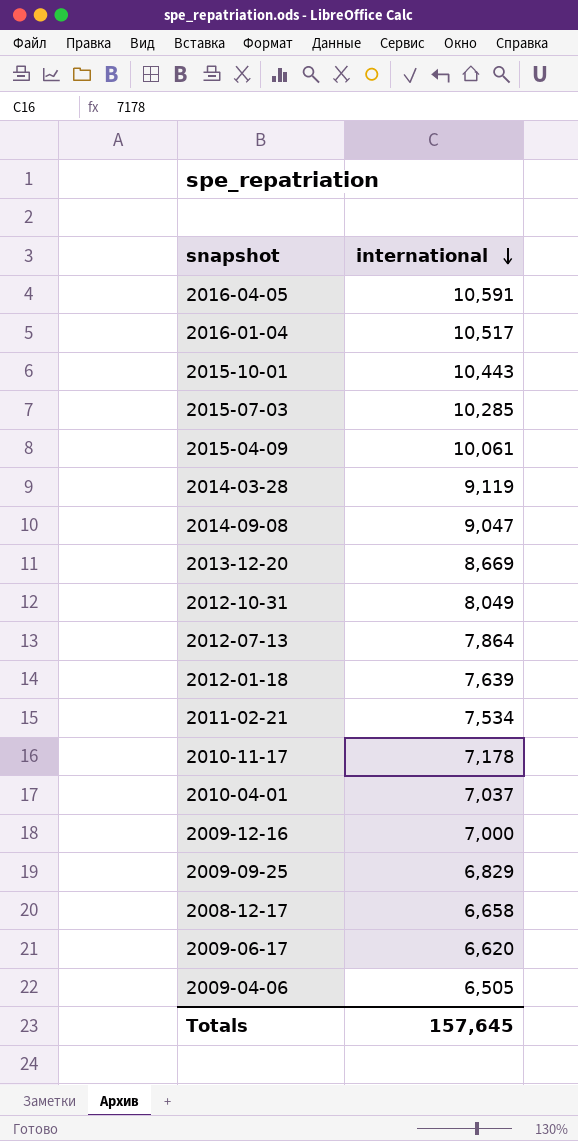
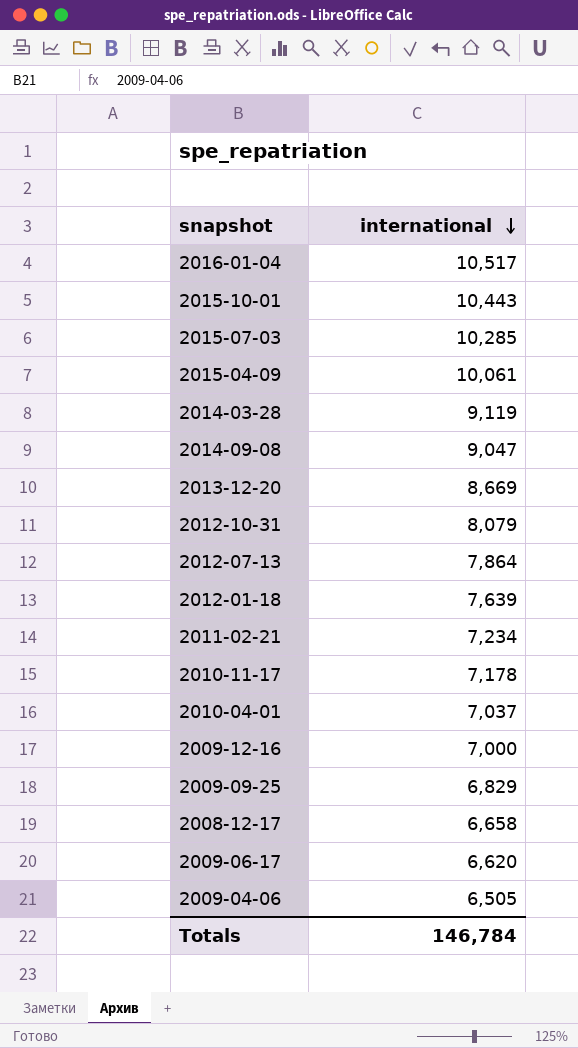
row 2016-04-05: 10,591 -> none
2012-10-31 | international: 8,049 -> 8,079
2011-02-21 | international: 7,534 -> 7,234
Totals | international: 157,645 -> 146,784

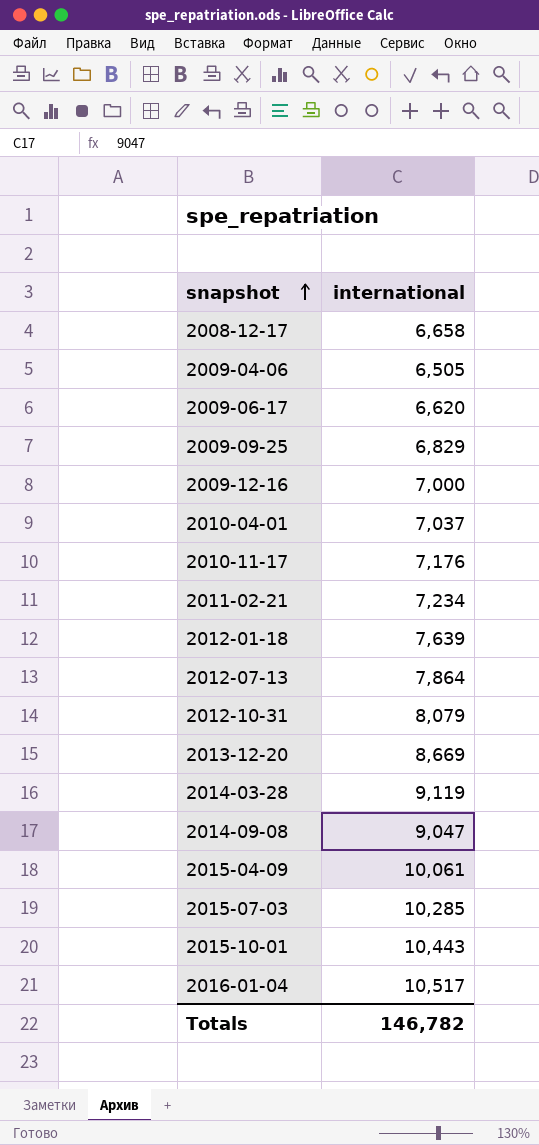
row order: international descending -> snapshot ascending
2010-11-17 | international: 7,178 -> 7,176
Totals | international: 146,784 -> 146,782

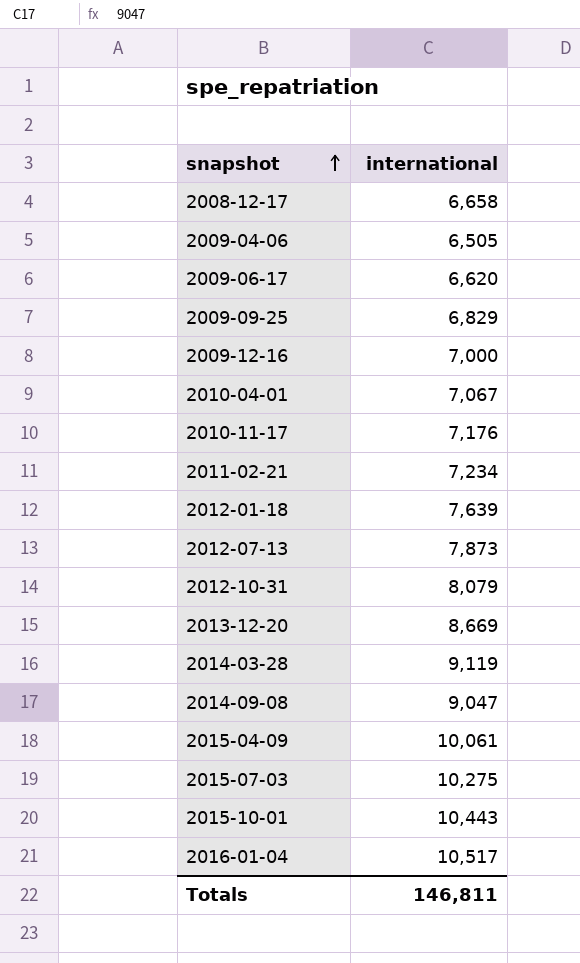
2010-04-01 | international: 7,037 -> 7,067
2012-07-13 | international: 7,864 -> 7,873
2015-07-03 | international: 10,285 -> 10,275
Totals | international: 146,782 -> 146,811

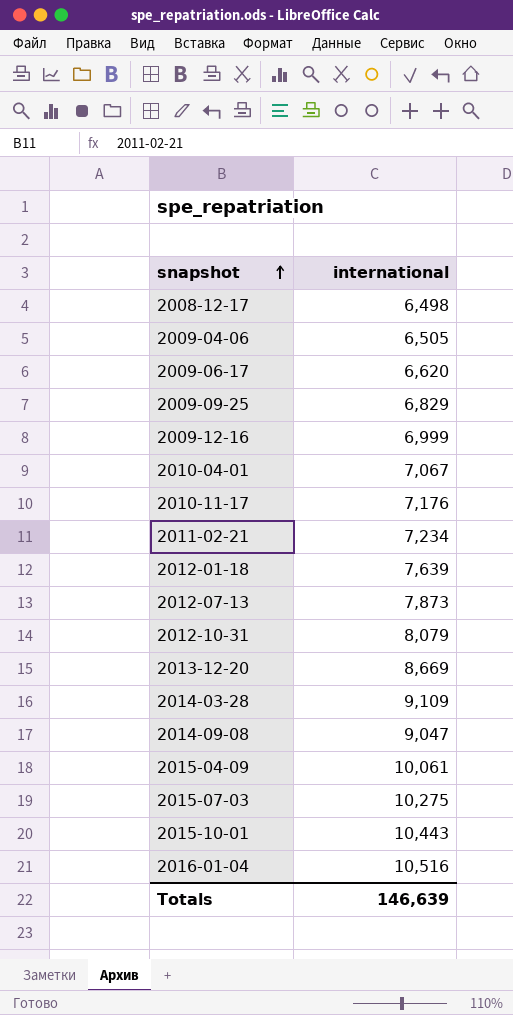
2008-12-17 | international: 6,658 -> 6,498
2009-12-16 | international: 7,000 -> 6,999
2014-03-28 | international: 9,119 -> 9,109
2016-01-04 | international: 10,517 -> 10,516
Totals | international: 146,811 -> 146,639

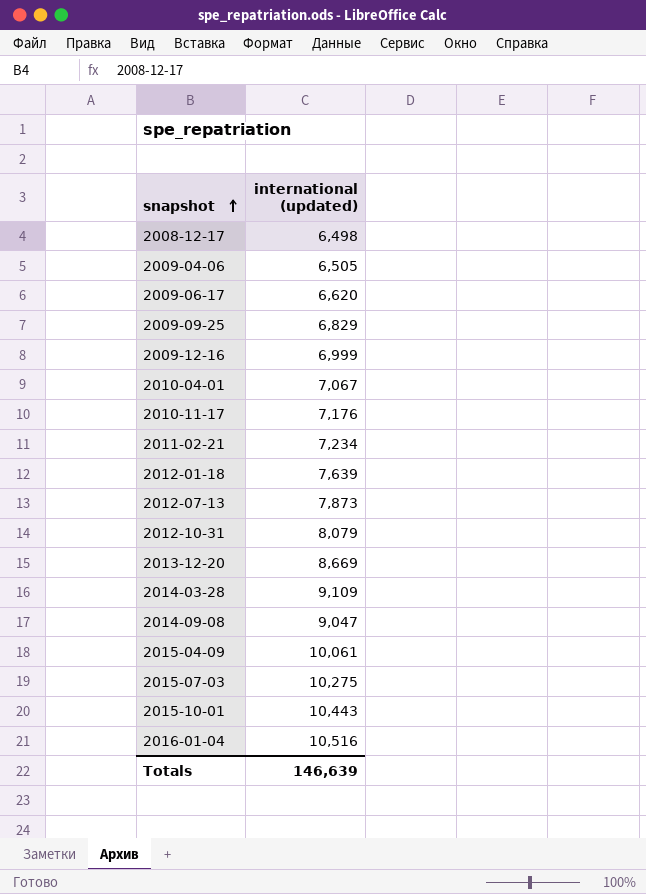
column name: international -> international (updated)

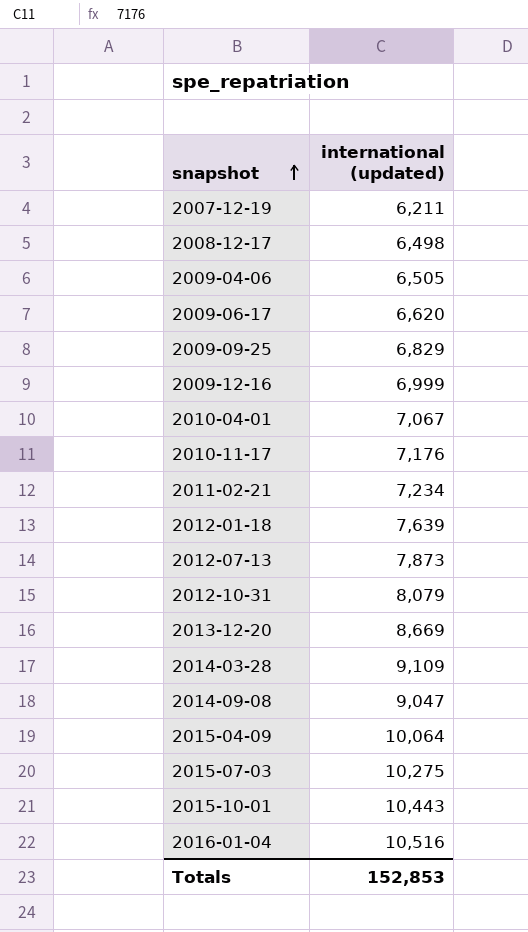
row 2007-12-19: none -> 6,211
2015-04-09 | international (updated): 10,061 -> 10,064
Totals | international (updated): 146,639 -> 152,853

